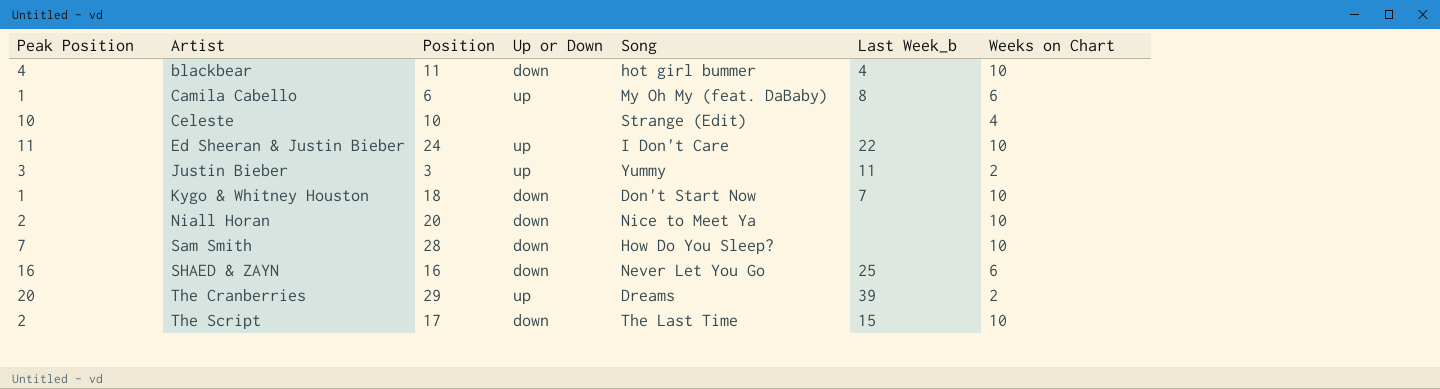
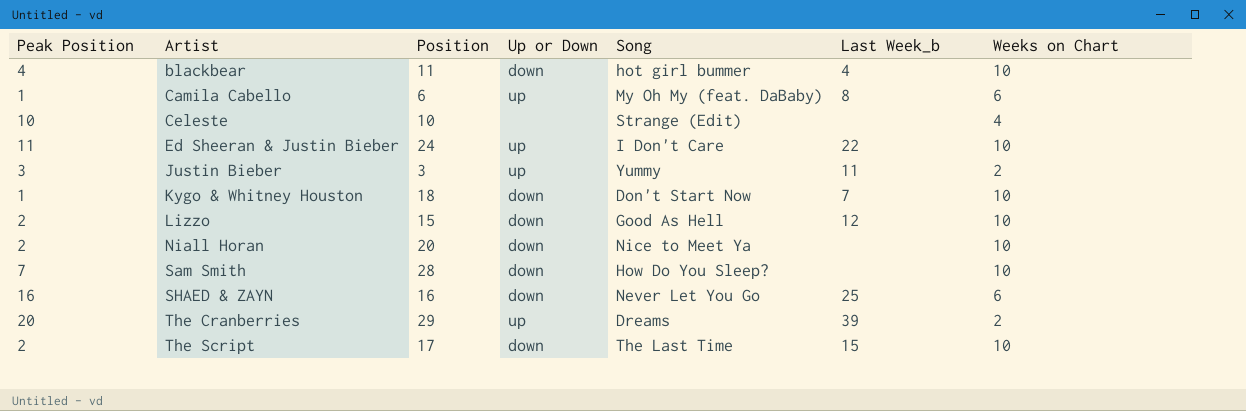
row Lizzo: none -> 2 | 15 | down | Good As Hell | 12 | 10

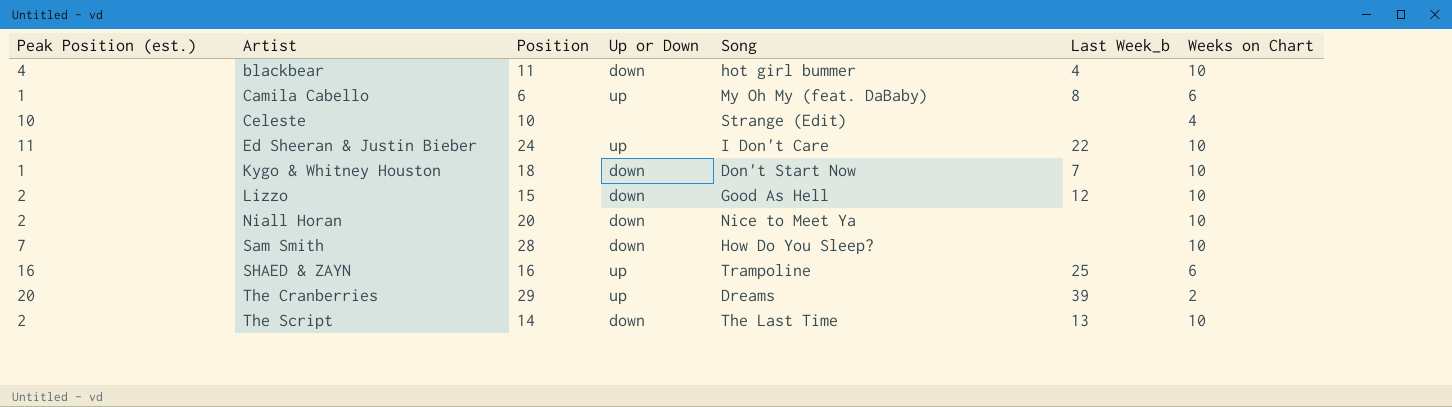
column name: Peak Position -> Peak Position (est.)
row Justin Bieber: 3 | 3 | up | Yummy | 11 | 2 -> none
SHAED & ZAYN | Up or Down: down -> up
SHAED & ZAYN | Song: Never Let You Go -> Trampoline
The Script | Position: 17 -> 14
The Script | Last Week_b: 15 -> 13

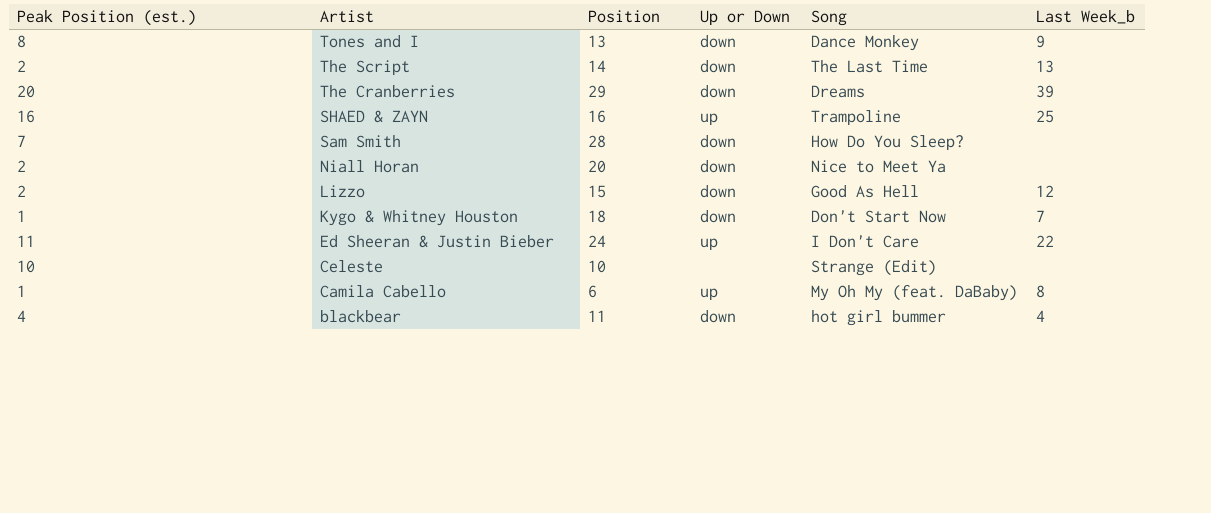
row order: Artist ascending -> Artist descending
column Weeks on Chart | position: 7 -> none
row Tones and I: none -> 8 | 13 | down | Dance Monkey | 9
The Cranberries | Up or Down: up -> down

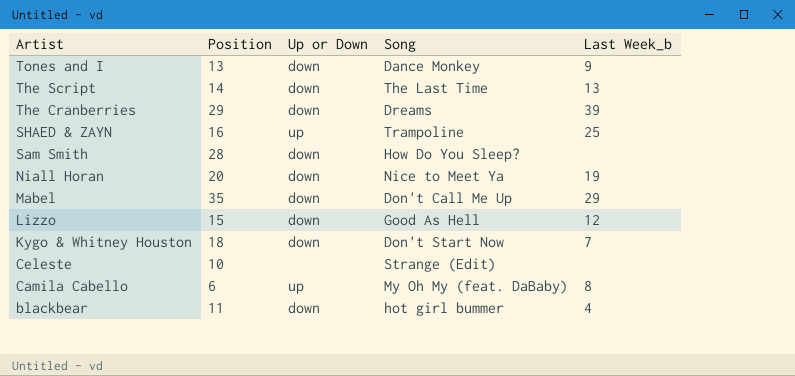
column Peak Position (est.) | position: 1 -> none
row Ed Sheeran & Justin Bieber: 11 | 24 | up | I Don't Care | 22 -> none
Niall Horan | Last Week_b: none -> 19
row Mabel: none -> 35 | down | Don't Call Me Up | 29

